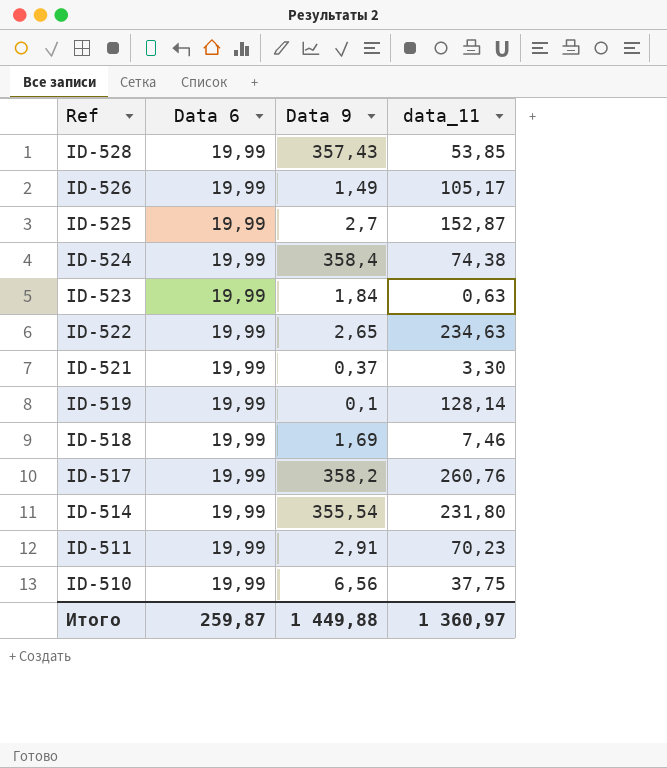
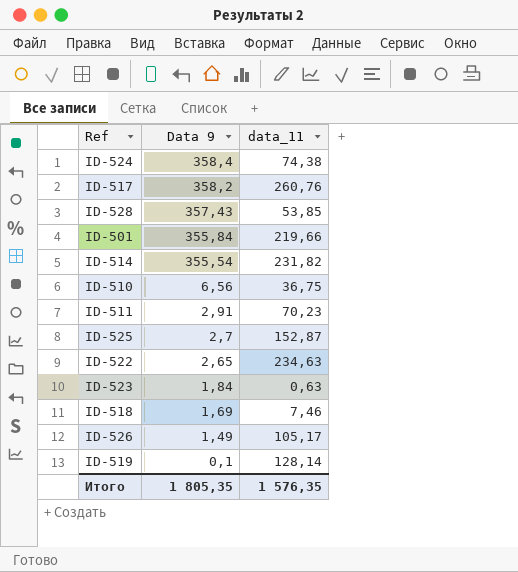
row order: Ref descending -> Data 9 descending
column Data 6 | position: 2 -> none
row ID-521: 19,99 | 0,37 | 3,30 -> none
row ID-501: none -> 355,84 | 219,66
ID-514 | data_11: 231,80 -> 231,82
ID-510 | data_11: 37,75 -> 36,75
Итого | Data 9: 1 449,88 -> 1 805,35
Итого | data_11: 1 360,97 -> 1 576,35

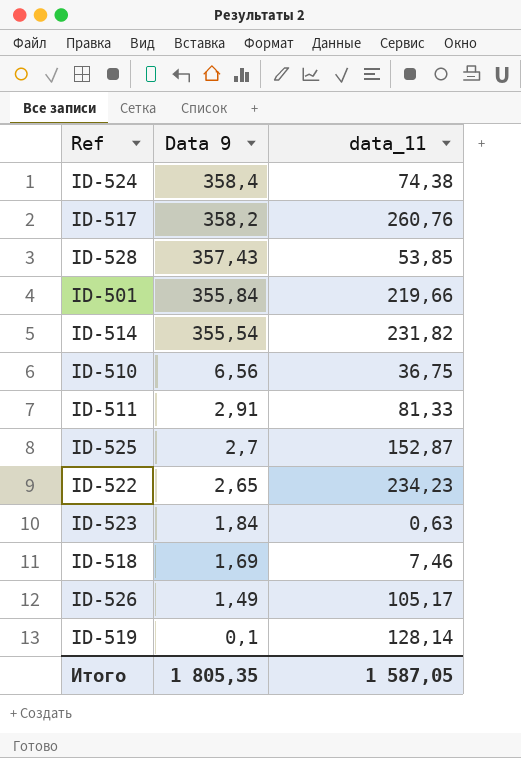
ID-511 | data_11: 70,23 -> 81,33
ID-522 | data_11: 234,63 -> 234,23
Итого | data_11: 1 576,35 -> 1 587,05

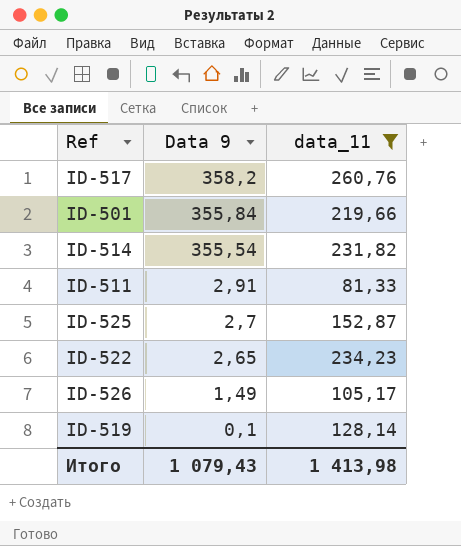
filter: none -> data_11 >= 81,33
Итого | Data 9: 1 805,35 -> 1 079,43
Итого | data_11: 1 587,05 -> 1 413,98

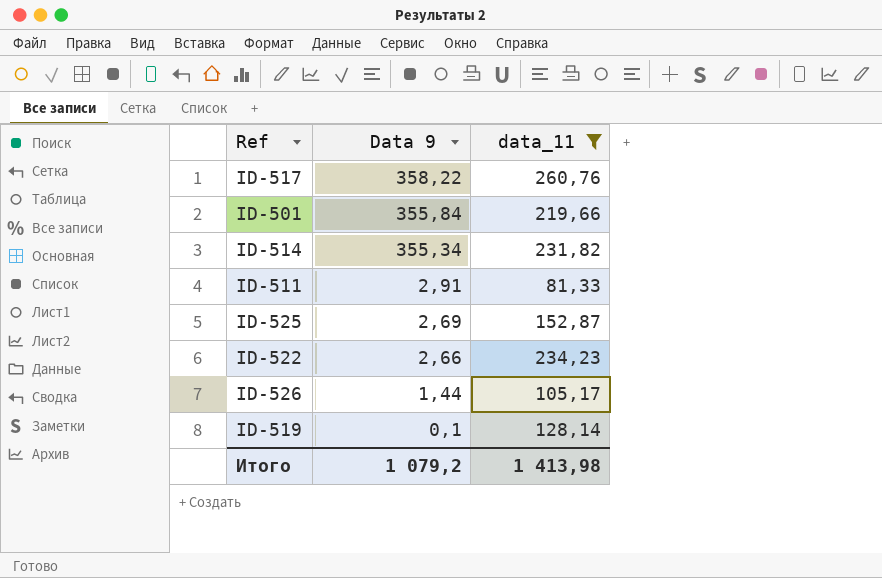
ID-517 | Data 9: 358,2 -> 358,22
ID-514 | Data 9: 355,54 -> 355,34
ID-525 | Data 9: 2,7 -> 2,69
ID-522 | Data 9: 2,65 -> 2,66
ID-526 | Data 9: 1,49 -> 1,44
Итого | Data 9: 1 079,43 -> 1 079,2

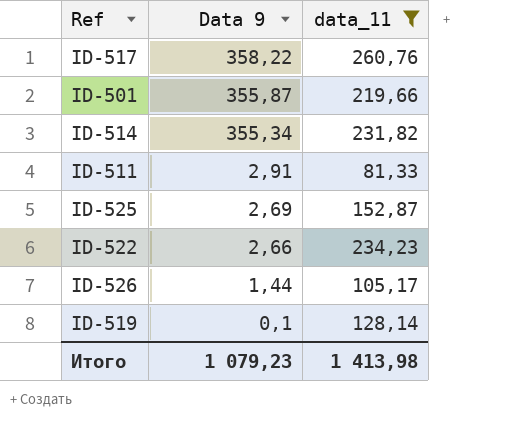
ID-501 | Data 9: 355,84 -> 355,87
Итого | Data 9: 1 079,2 -> 1 079,23

